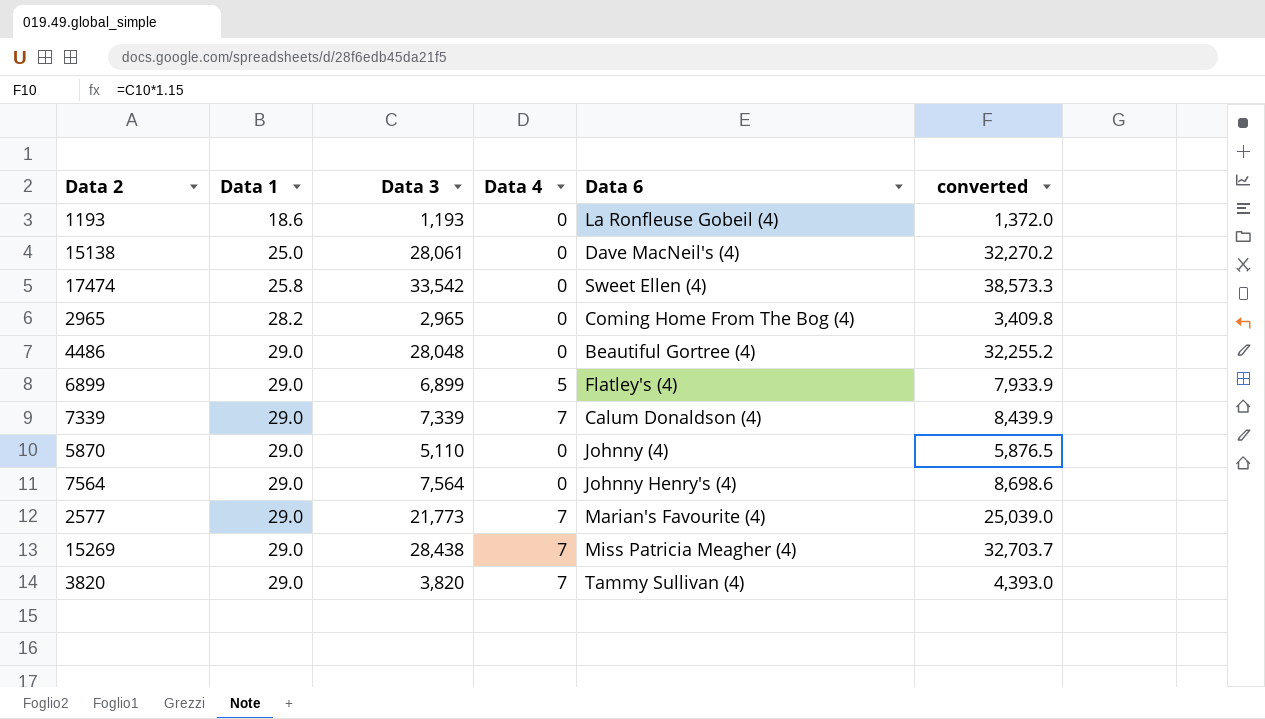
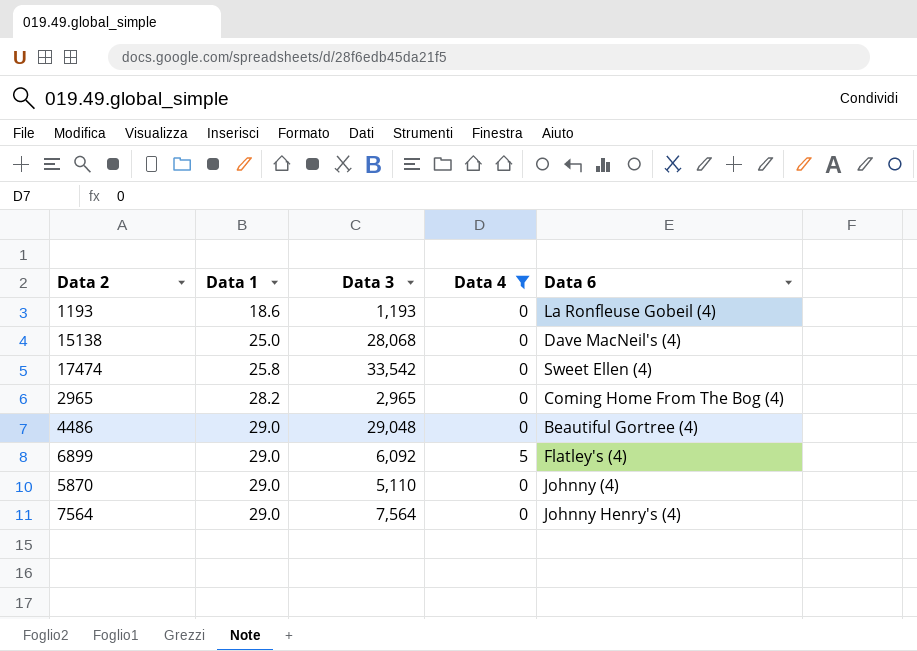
filter: none -> Data 4 != 7
column converted | formula: [Data 3] * 1.15 -> none
15138 | Data 3: 28,061 -> 28,068
4486 | Data 3: 28,048 -> 29,048
6899 | Data 3: 6,899 -> 6,092

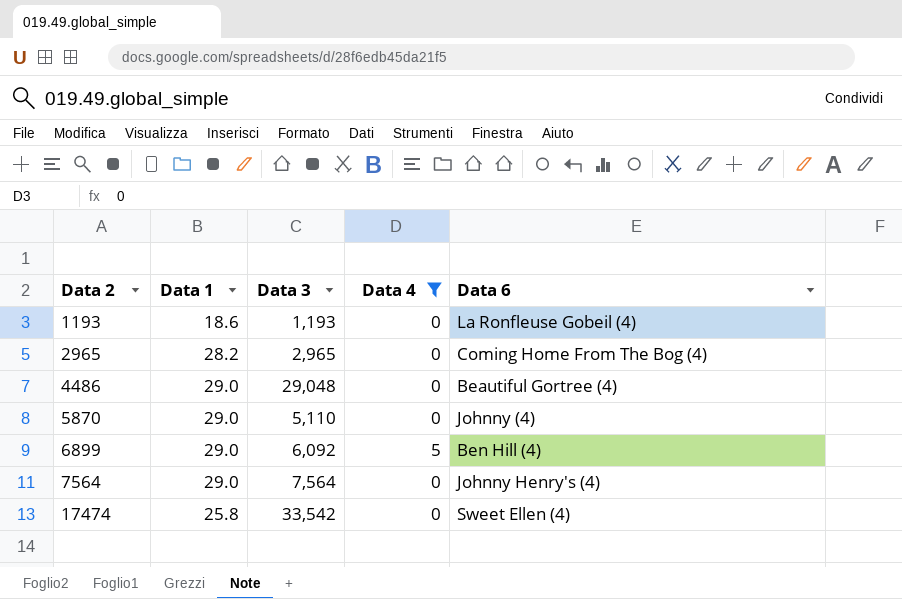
row order: Data 1 ascending -> Data 2 ascending
row 15138: 25.0 | 28,068 | 0 | Dave MacNeil's (4) -> none
6899 | Data 6: Flatley's (4) -> Ben Hill (4)

